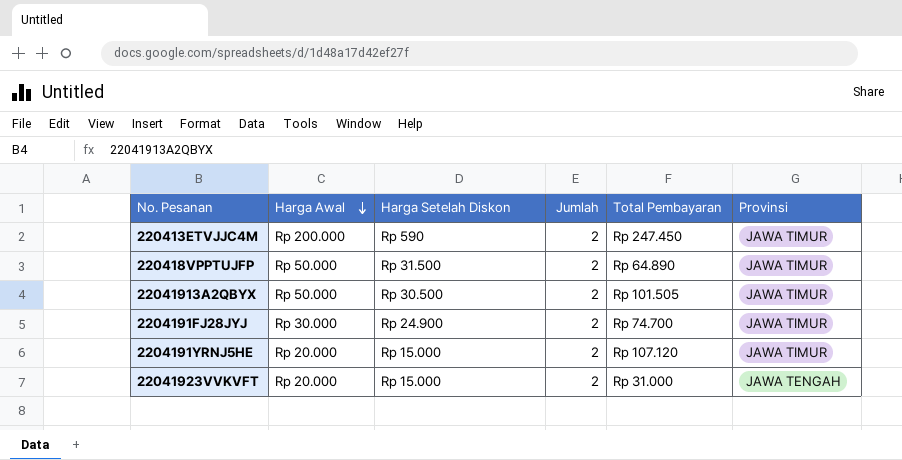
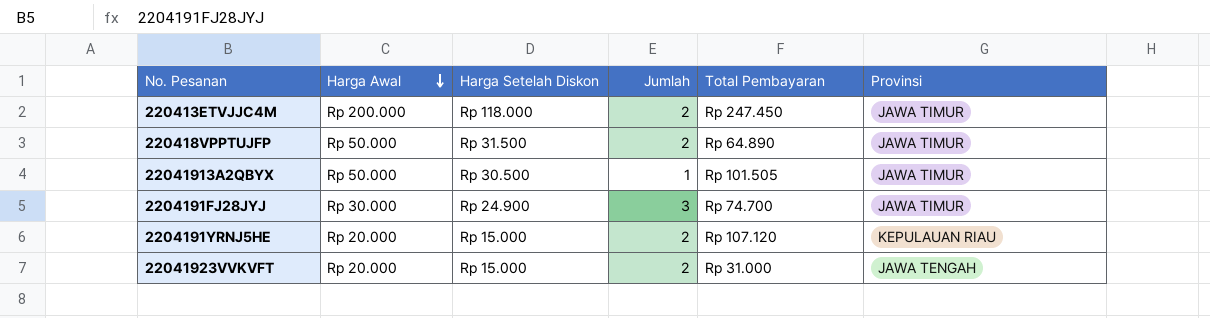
220413ETVJJC4M | Harga Setelah Diskon: Rp 590 -> Rp 118.000
22041913A2QBYX | Jumlah: 2 -> 1
2204191FJ28JYJ | Jumlah: 2 -> 3
2204191YRNJ5HE | Provinsi: JAWA TIMUR -> KEPULAUAN RIAU

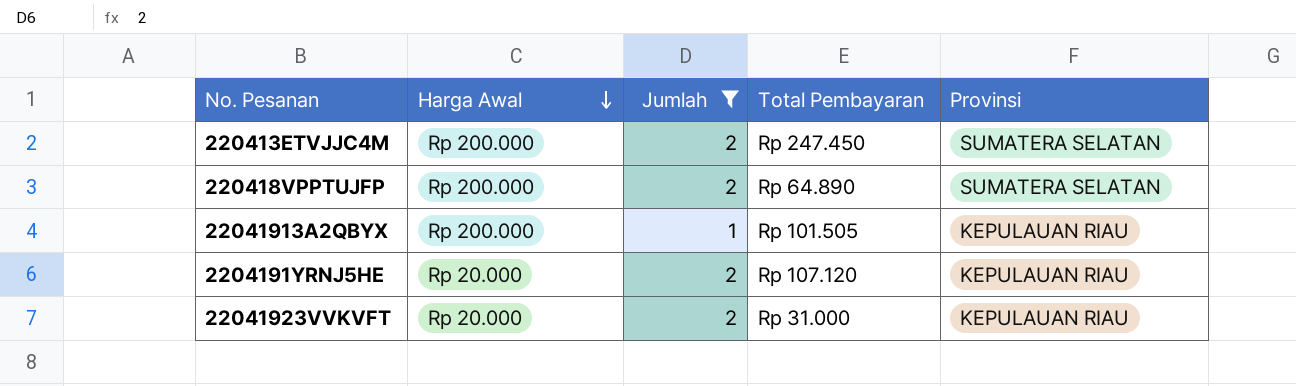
filter: none -> Jumlah != 3
column Harga Setelah Diskon | position: 3 -> none
220413ETVJJC4M | Provinsi: JAWA TIMUR -> SUMATERA SELATAN
220418VPPTUJFP | Harga Awal: Rp 50.000 -> Rp 200.000
220418VPPTUJFP | Provinsi: JAWA TIMUR -> SUMATERA SELATAN
22041913A2QBYX | Harga Awal: Rp 50.000 -> Rp 200.000
22041913A2QBYX | Provinsi: JAWA TIMUR -> KEPULAUAN RIAU
22041923VVKVFT | Provinsi: JAWA TENGAH -> KEPULAUAN RIAU

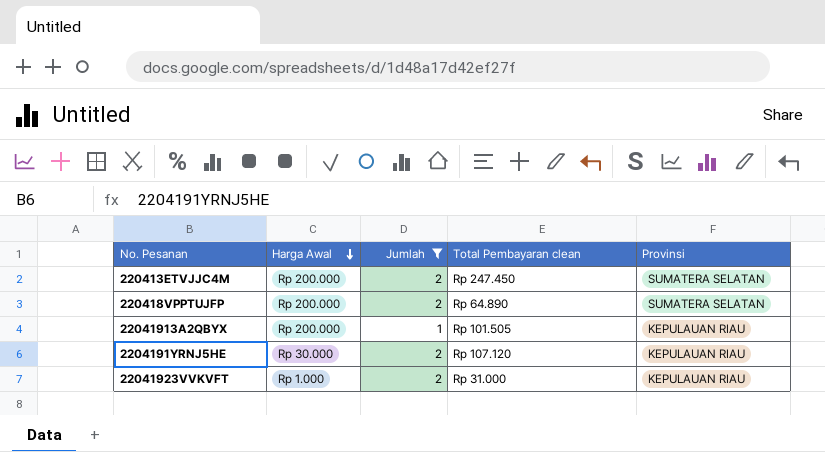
column name: Total Pembayaran -> Total Pembayaran clean
2204191YRNJ5HE | Harga Awal: Rp 20.000 -> Rp 30.000
22041923VVKVFT | Harga Awal: Rp 20.000 -> Rp 1.000

